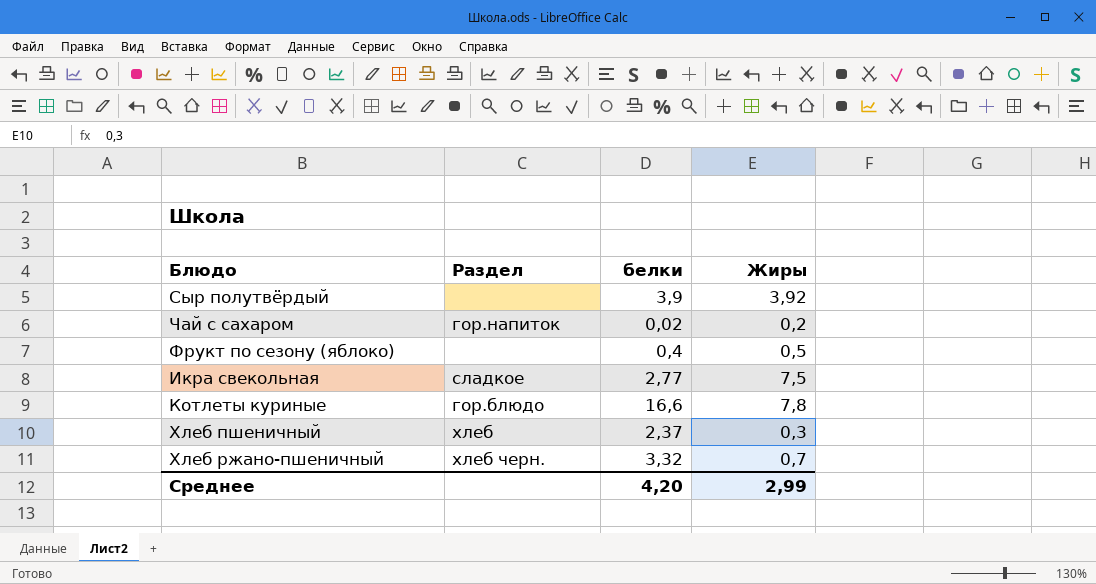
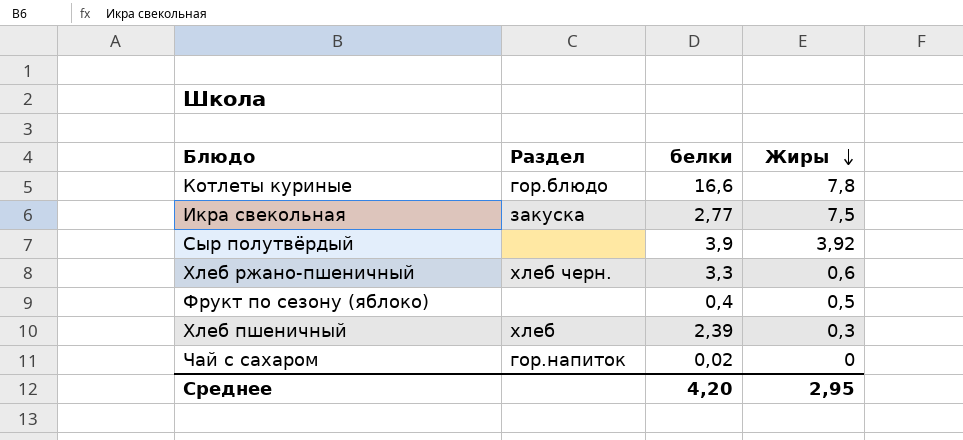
row order: none -> Жиры descending
Икра свекольная | Раздел: сладкое -> закуска
Хлеб ржано-пшеничный | белки: 3,32 -> 3,3
Хлеб ржано-пшеничный | Жиры: 0,7 -> 0,6
Хлеб пшеничный | белки: 2,37 -> 2,39
Чай с сахаром | Жиры: 0,2 -> 0
Среднее | Жиры: 2,99 -> 2,95

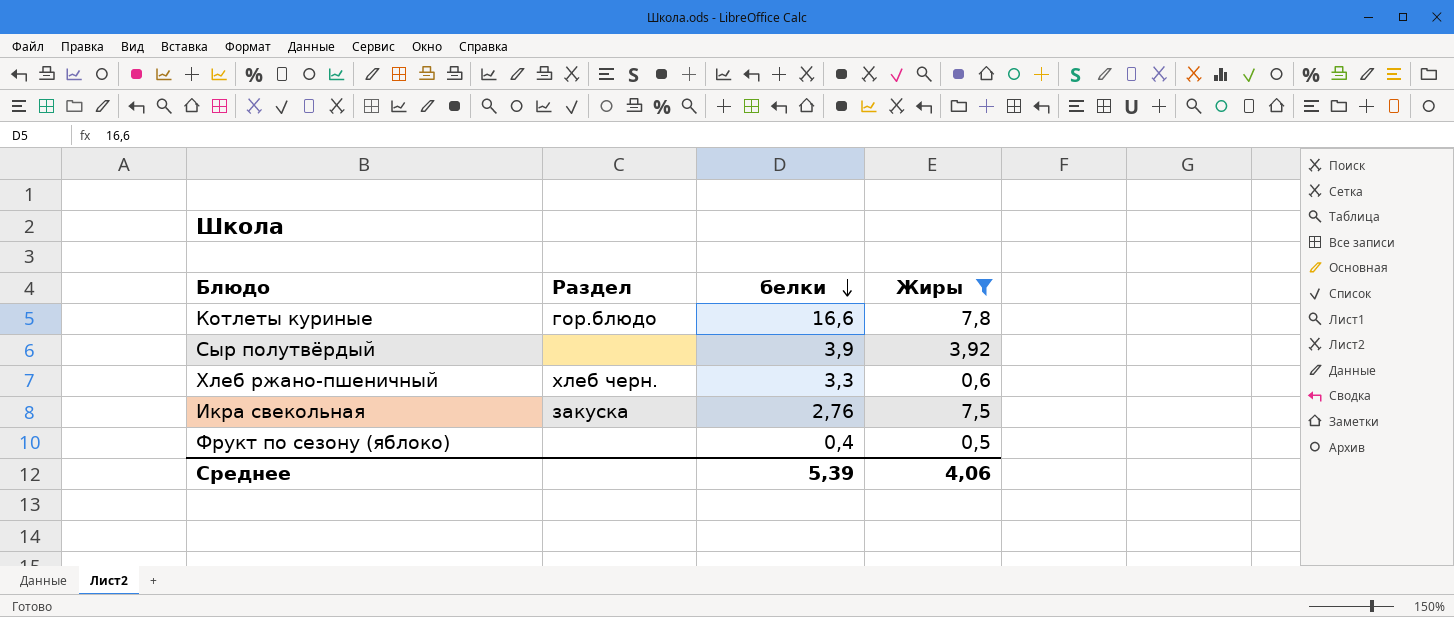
filter: none -> Жиры >= 0,5
row order: Жиры descending -> белки descending
Икра свекольная | белки: 2,77 -> 2,76
Среднее | белки: 4,20 -> 5,39
Среднее | Жиры: 2,95 -> 4,06

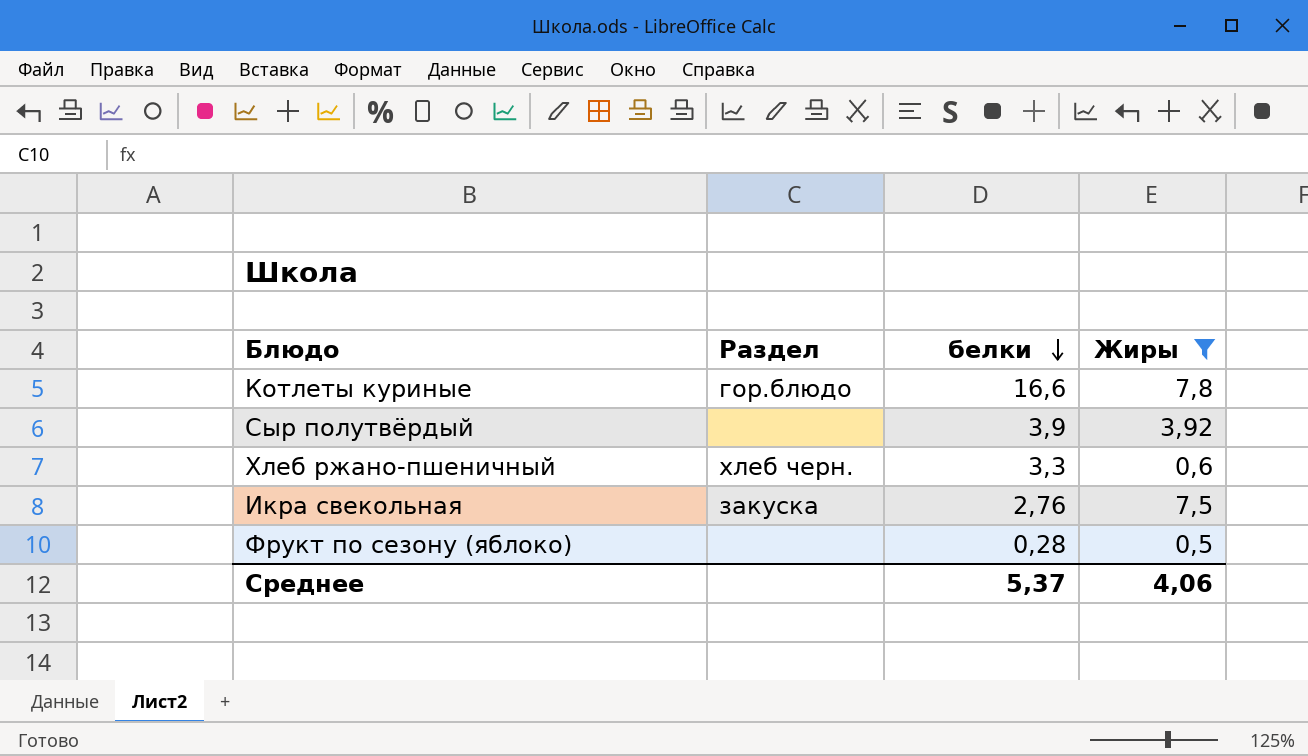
Фрукт по сезону (яблоко) | белки: 0,4 -> 0,28
Среднее | белки: 5,39 -> 5,37

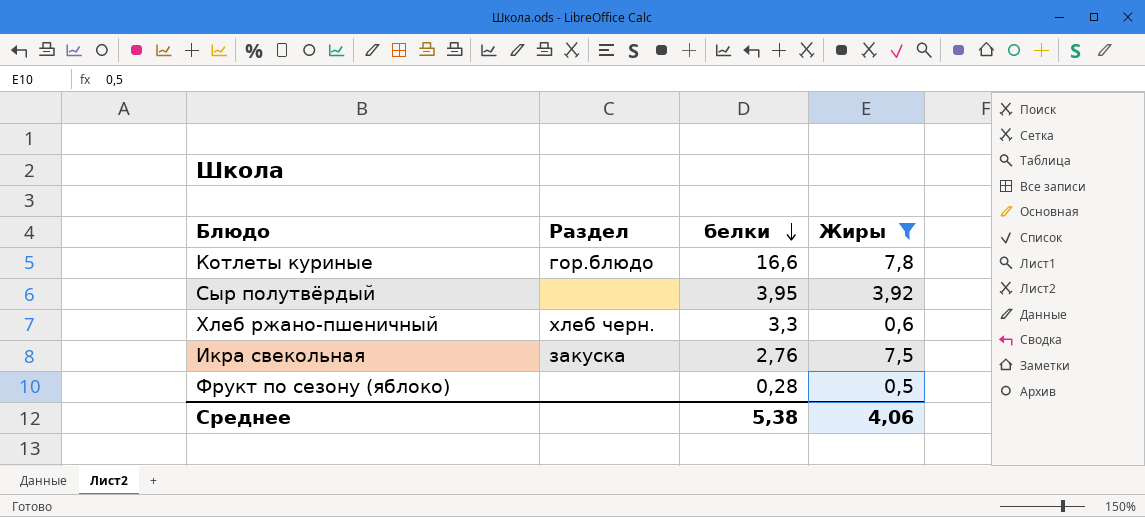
Сыр полутвёрдый | белки: 3,9 -> 3,95
Среднее | белки: 5,37 -> 5,38

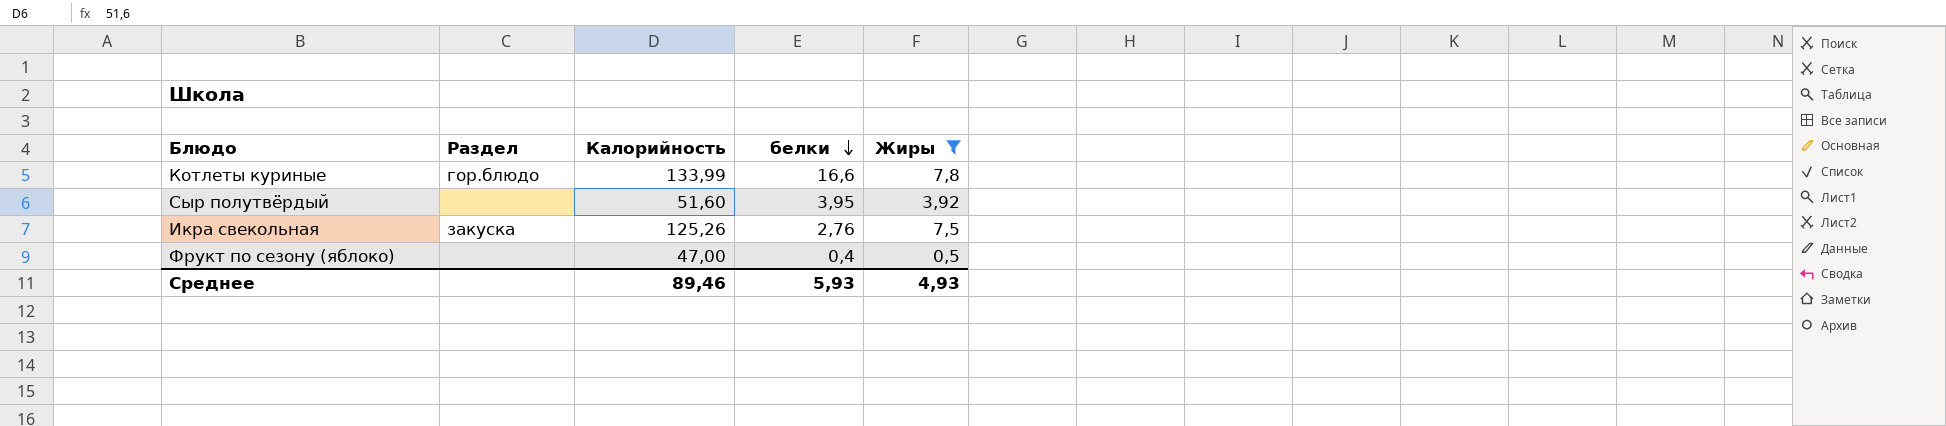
column Калорийность | position: none -> 3
row Хлеб ржано-пшеничный: хлеб черн. | 3,3 | 0,6 -> none
Фрукт по сезону (яблоко) | белки: 0,28 -> 0,4
Среднее | белки: 5,38 -> 5,93
Среднее | Жиры: 4,06 -> 4,93

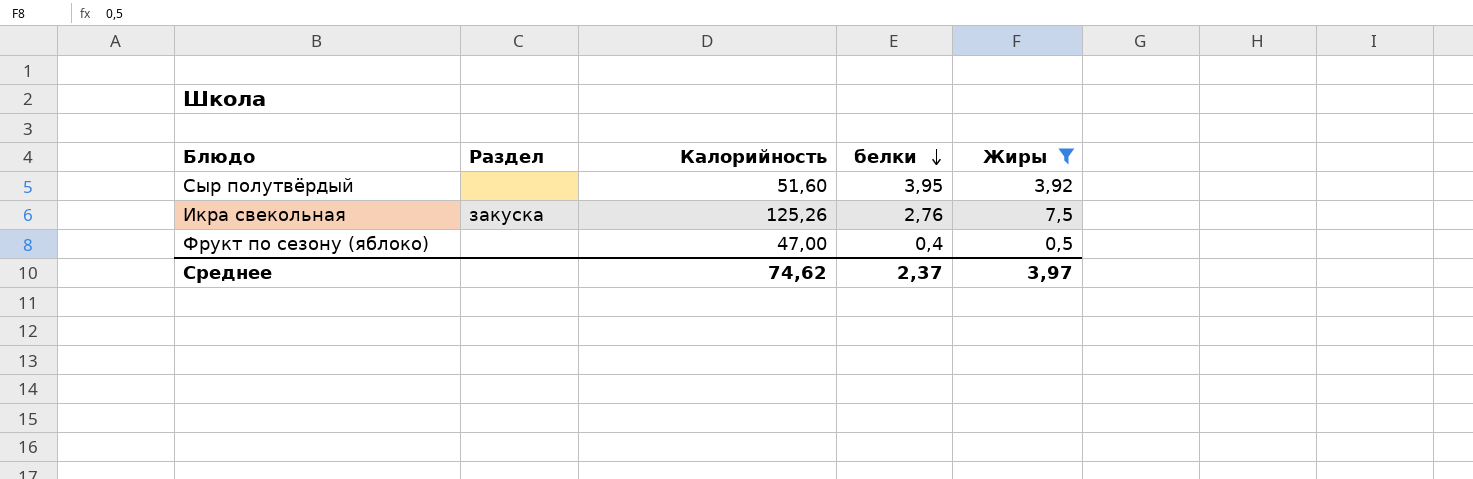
row Котлеты куриные: гор.блюдо | 133,99 | 16,6 | 7,8 -> none
Среднее | Калорийность: 89,46 -> 74,62
Среднее | белки: 5,93 -> 2,37
Среднее | Жиры: 4,93 -> 3,97

